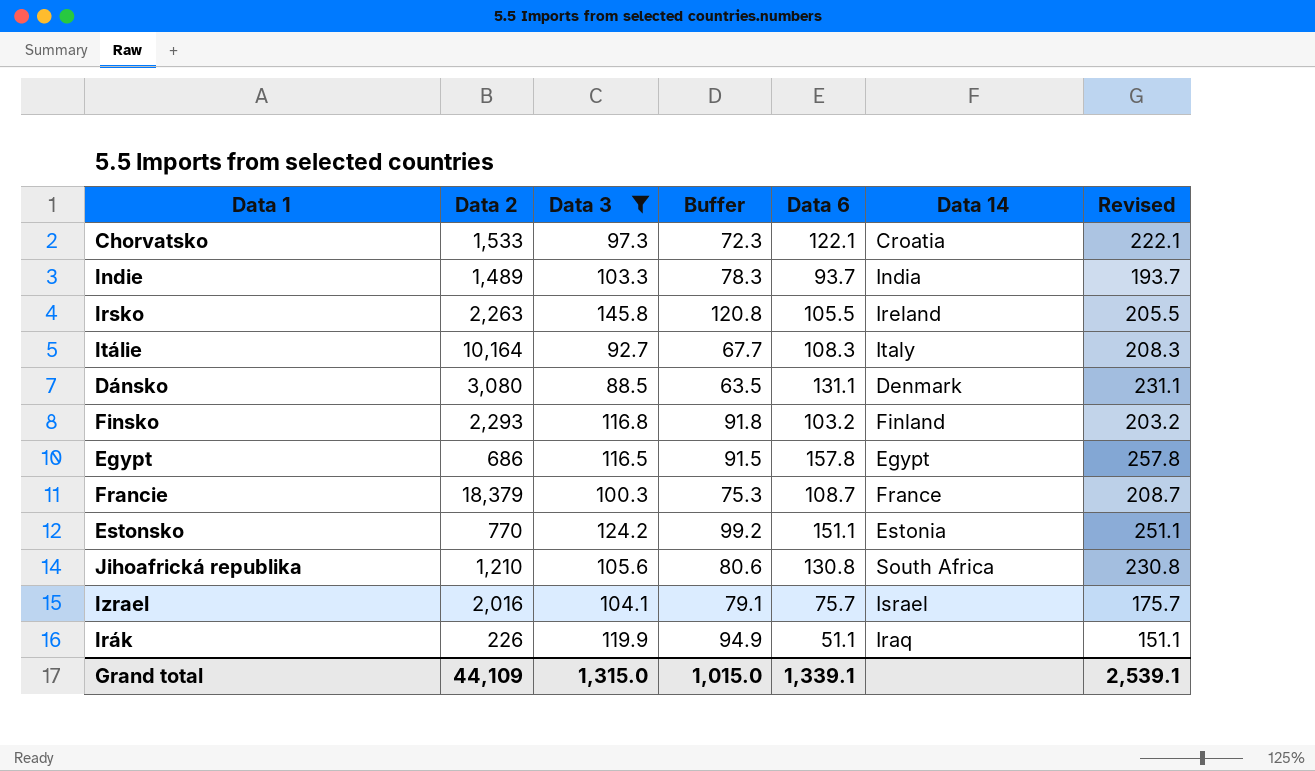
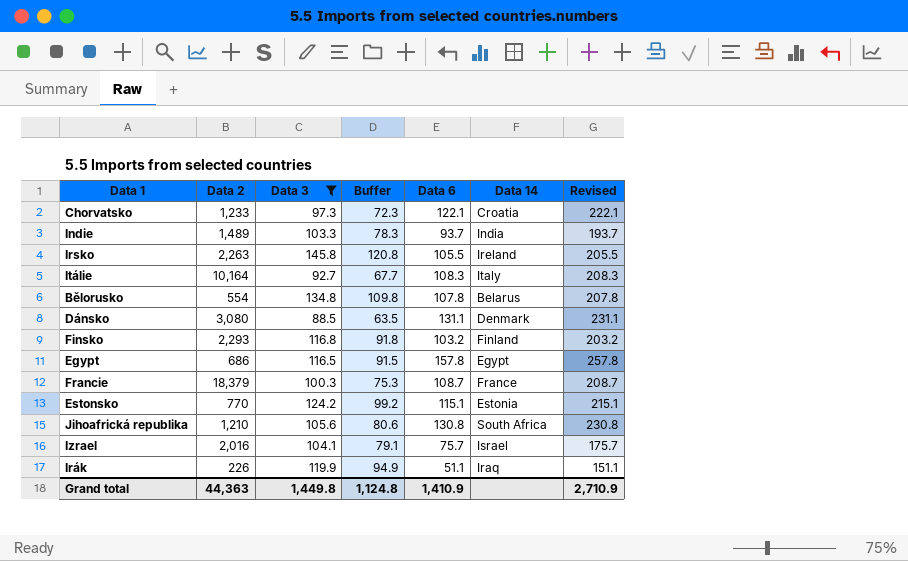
Chorvatsko | Data 2: 1,533 -> 1,233
row Bělorusko: none -> 554 | 134.8 | 109.8 | 107.8 | Belarus | 207.8
Estonsko | Data 6: 151.1 -> 115.1
Estonsko | Revised: 251.1 -> 215.1
Grand total | Data 2: 44,109 -> 44,363
Grand total | Data 3: 1,315.0 -> 1,449.8
Grand total | Buffer: 1,015.0 -> 1,124.8
Grand total | Data 6: 1,339.1 -> 1,410.9
Grand total | Revised: 2,539.1 -> 2,710.9

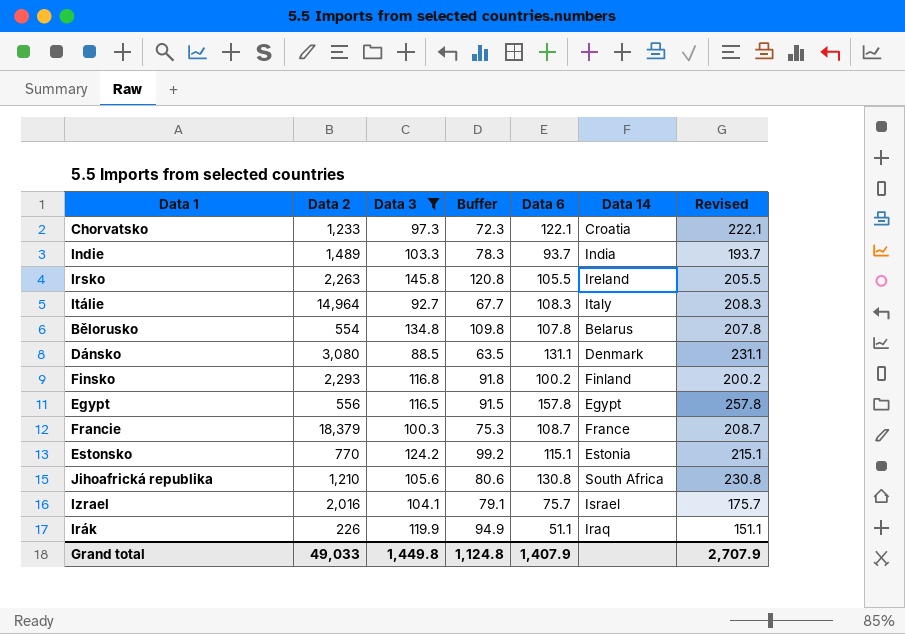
Itálie | Data 2: 10,164 -> 14,964
Finsko | Data 6: 103.2 -> 100.2
Finsko | Revised: 203.2 -> 200.2
Egypt | Data 2: 686 -> 556
Grand total | Data 2: 44,363 -> 49,033
Grand total | Data 6: 1,410.9 -> 1,407.9
Grand total | Revised: 2,710.9 -> 2,707.9

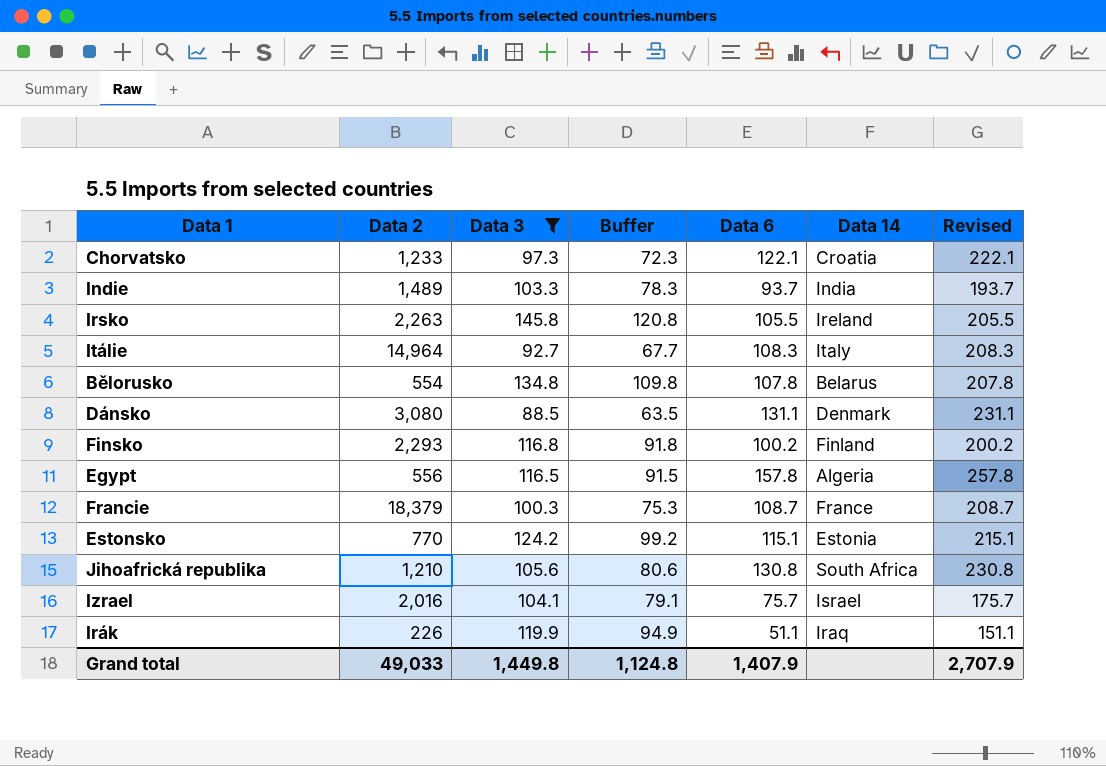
Egypt | Data 14: Egypt -> Algeria

